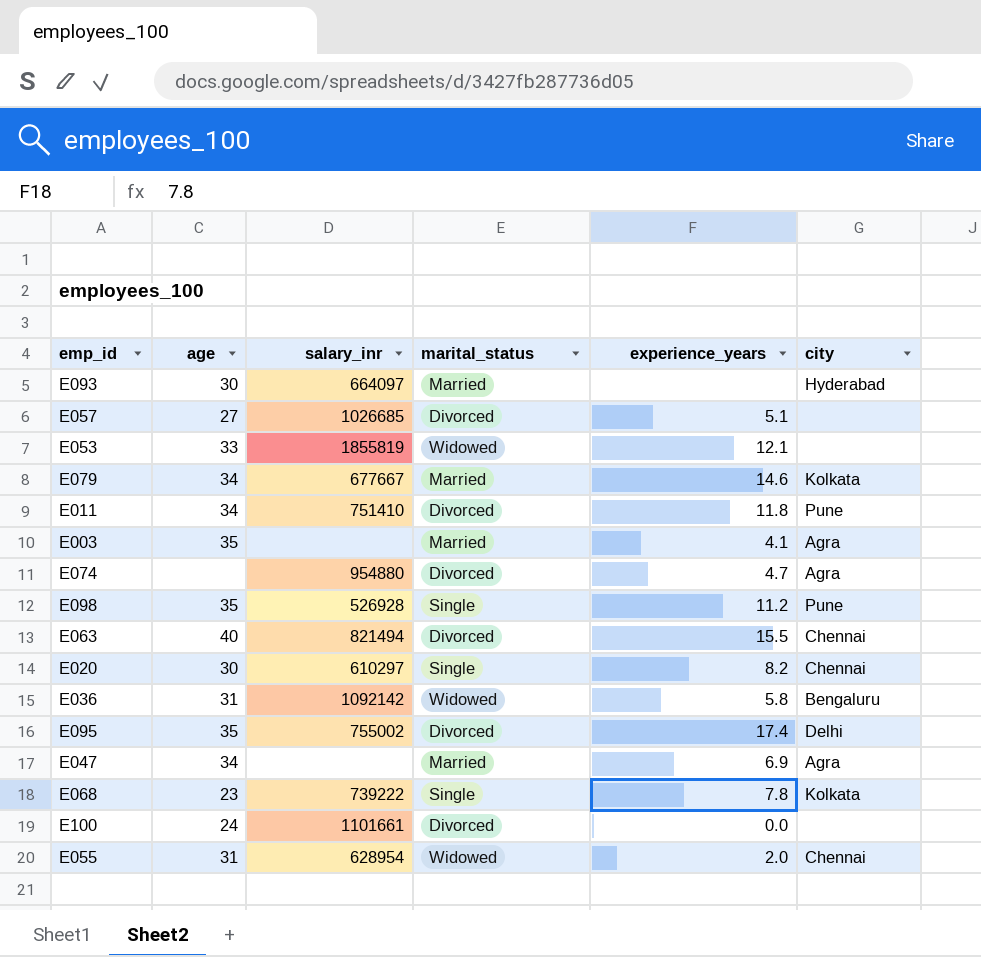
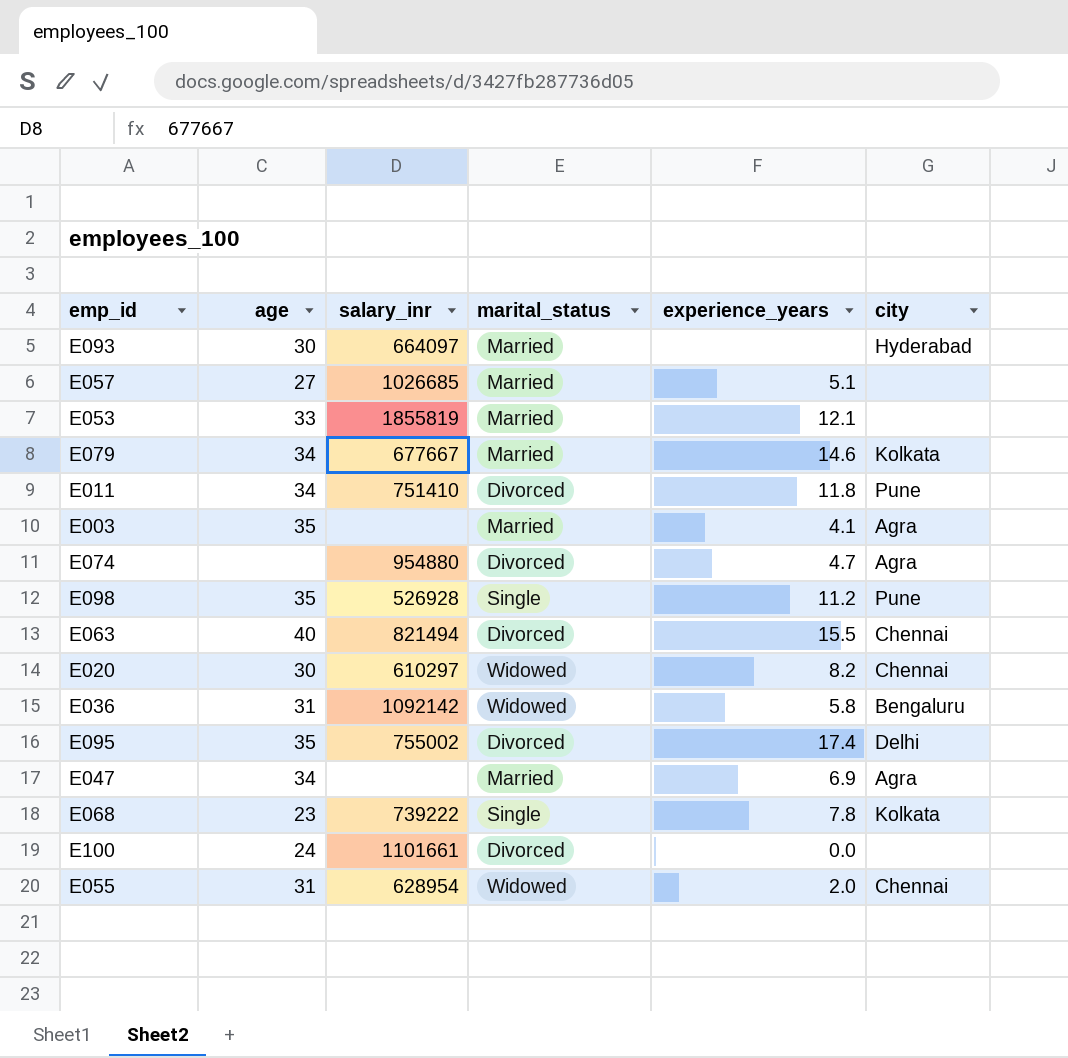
E057 | marital_status: Divorced -> Married
E053 | marital_status: Widowed -> Married
E020 | marital_status: Single -> Widowed

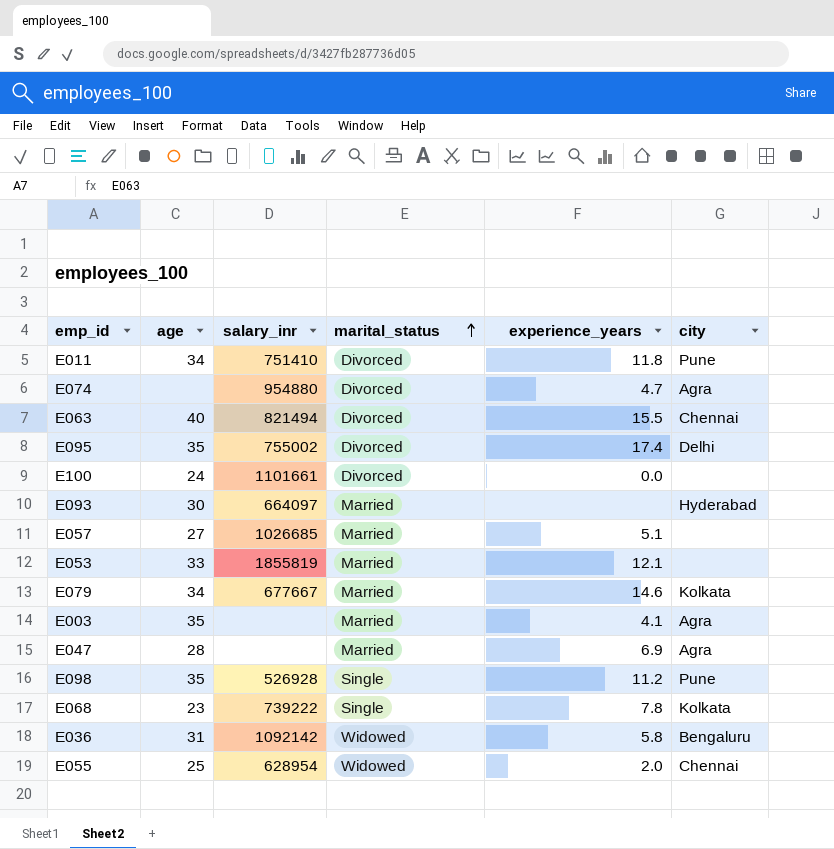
row order: none -> marital_status ascending
row E020: 30 | 610297 | Widowed | 8.2 | Chennai -> none
E047 | age: 34 -> 28
E055 | age: 31 -> 25

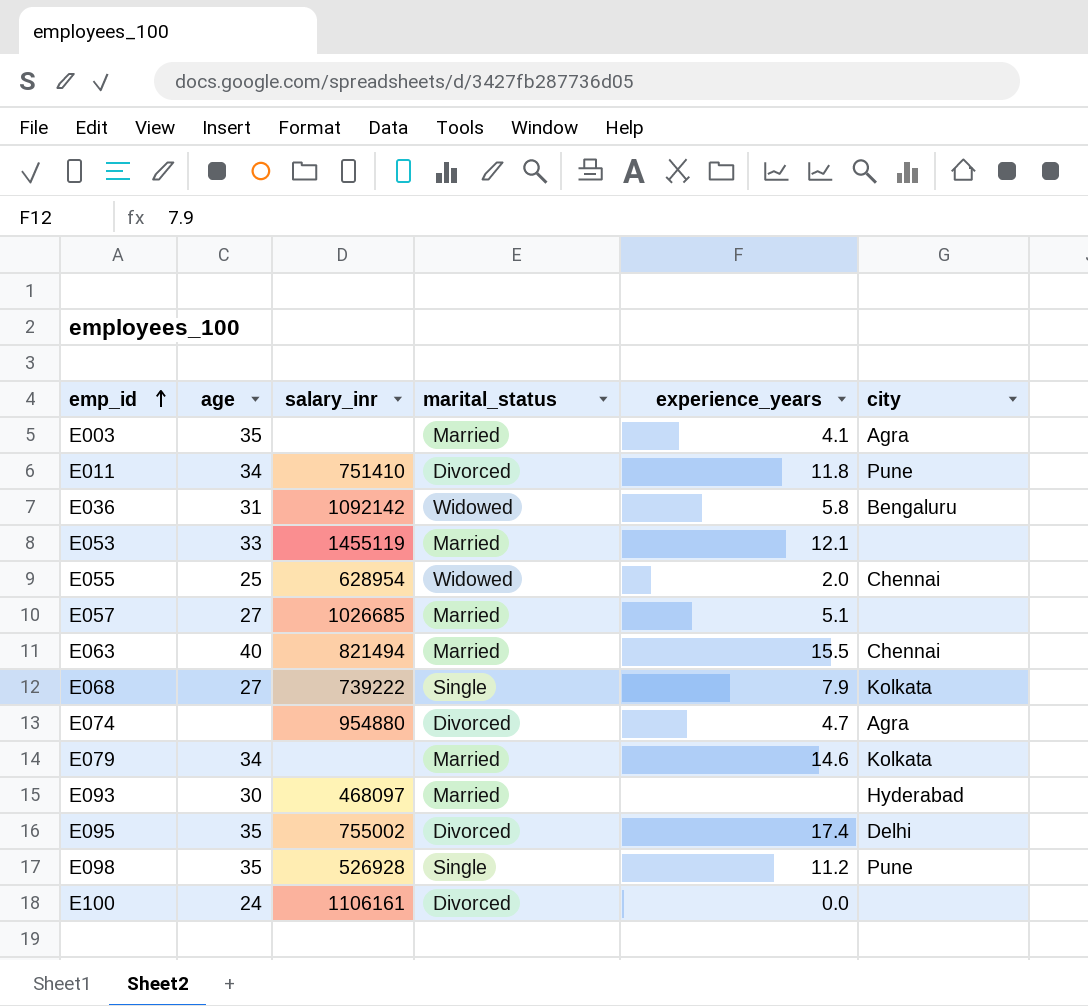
row order: marital_status ascending -> emp_id ascending
row E047: 28 | none | Married | 6.9 | Agra -> none
E053 | salary_inr: 1855819 -> 1455119
E063 | marital_status: Divorced -> Married
E068 | age: 23 -> 27
E068 | experience_years: 7.8 -> 7.9
E079 | salary_inr: 677667 -> none
E093 | salary_inr: 664097 -> 468097
E100 | salary_inr: 1101661 -> 1106161

